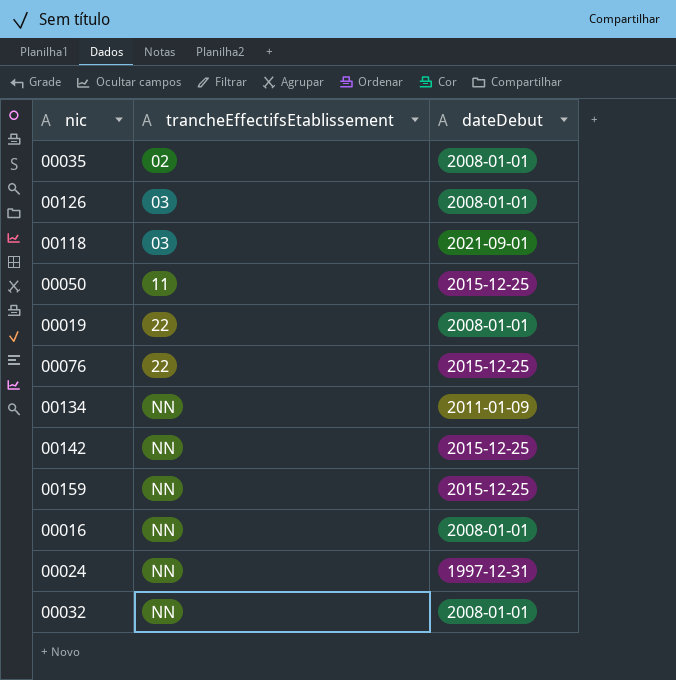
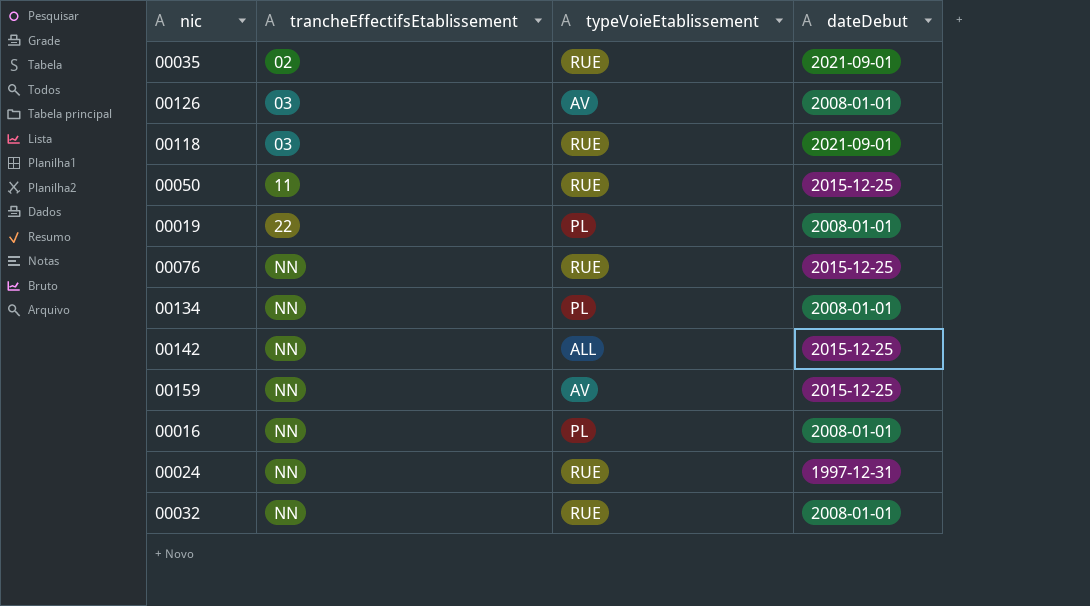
column typeVoieEtablissement | position: none -> 3
00035 | dateDebut: 2008-01-01 -> 2021-09-01
00076 | trancheEffectifsEtablissement: 22 -> NN
00134 | dateDebut: 2011-01-09 -> 2008-01-01

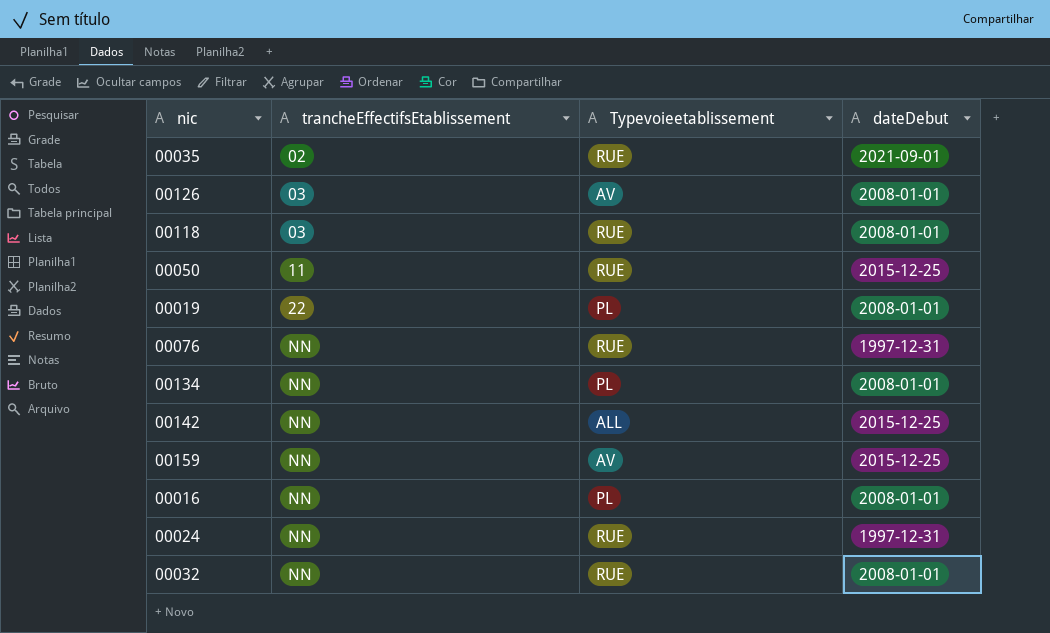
column name: typeVoieEtablissement -> Typevoieetablissement
00118 | dateDebut: 2021-09-01 -> 2008-01-01
00076 | dateDebut: 2015-12-25 -> 1997-12-31

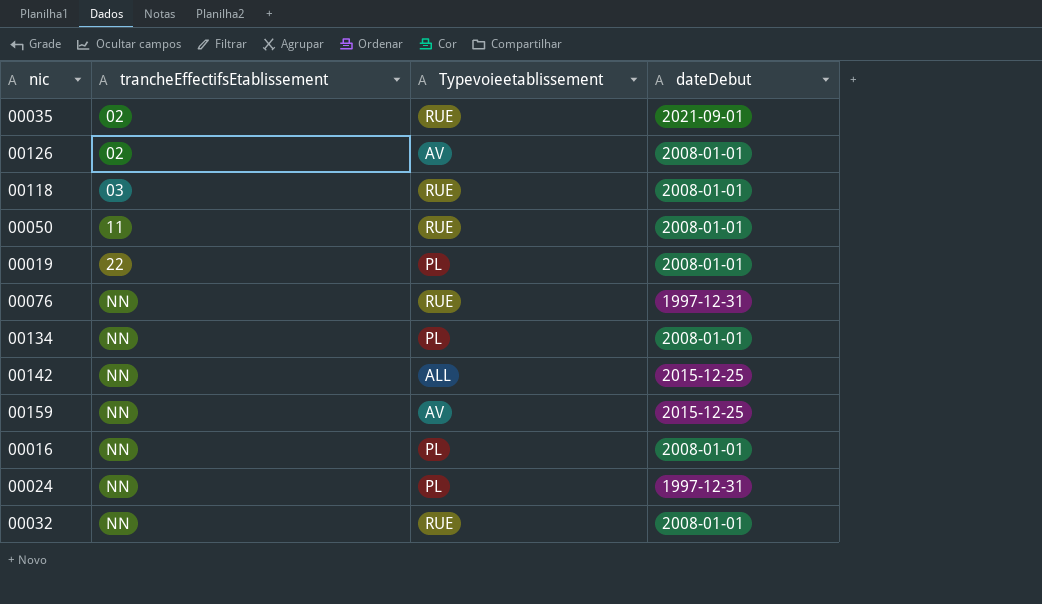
00126 | trancheEffectifsEtablissement: 03 -> 02
00050 | dateDebut: 2015-12-25 -> 2008-01-01
00024 | Typevoieetablissement: RUE -> PL

